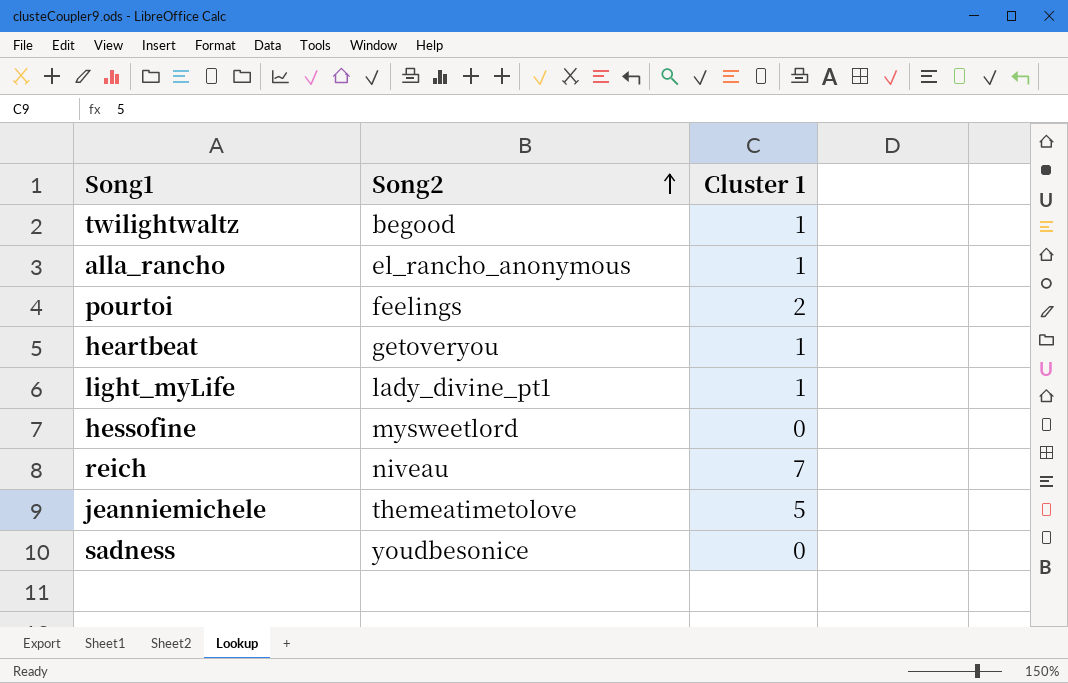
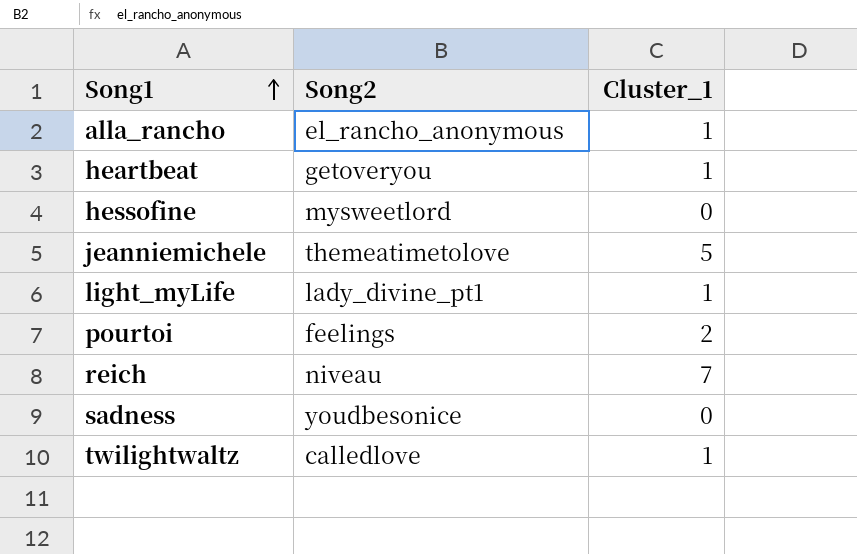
row order: Song2 ascending -> Song1 ascending
column name: Cluster 1 -> Cluster_1
twilightwaltz | Song2: begood -> calledlove

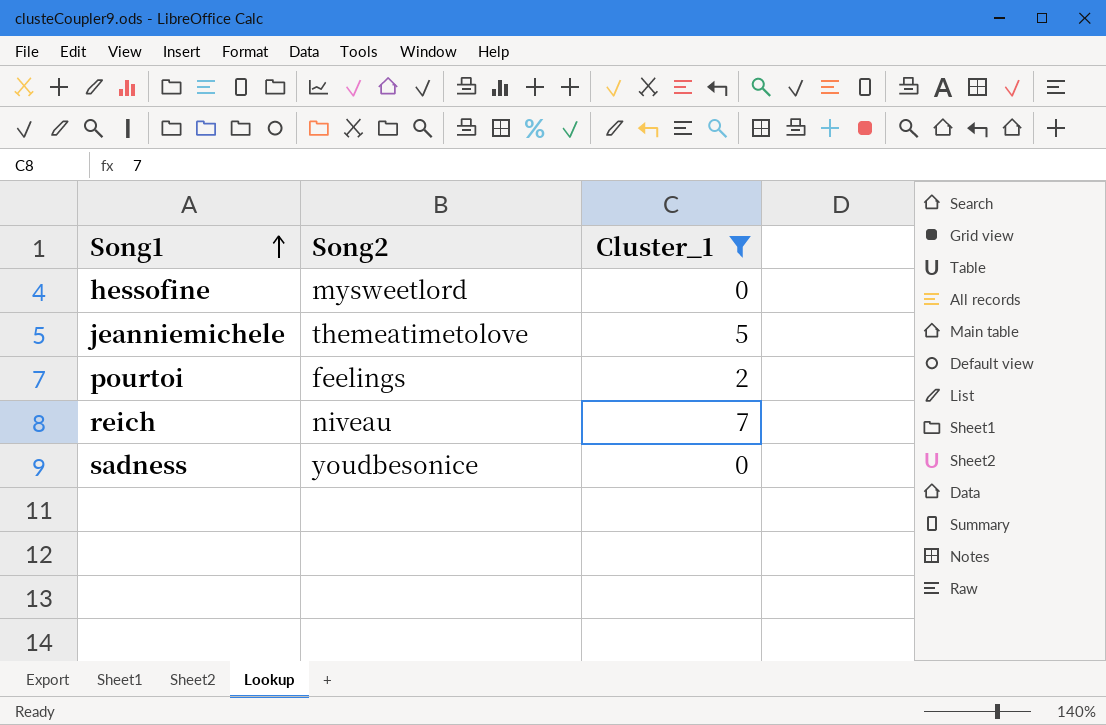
filter: none -> Cluster_1 != 1

